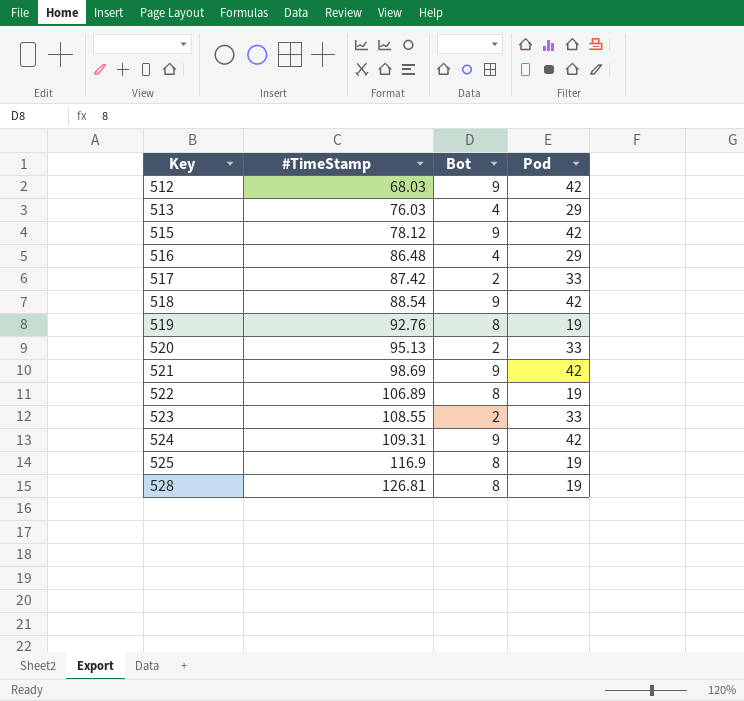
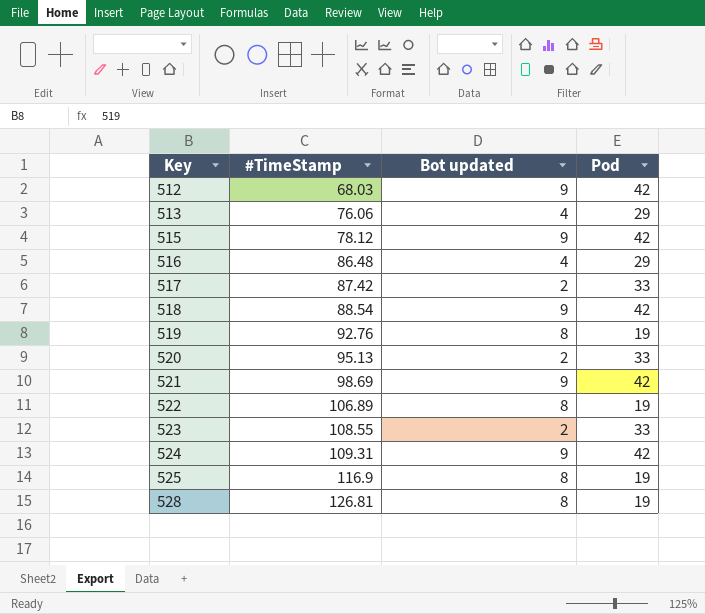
column name: Bot -> Bot updated
513 | #TimeStamp: 76.03 -> 76.06

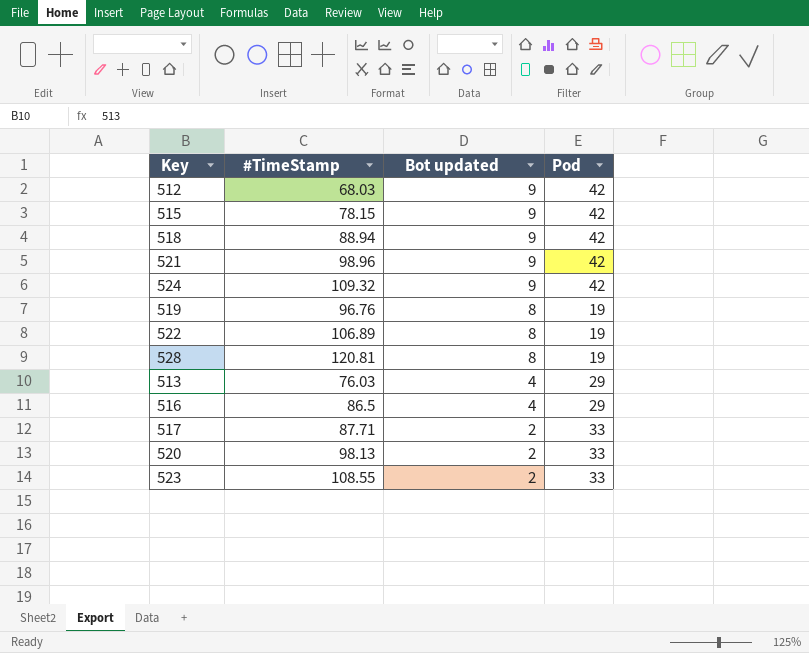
row order: Key ascending -> Bot updated descending
row 525: 116.9 | 8 | 19 -> none
515 | #TimeStamp: 78.12 -> 78.15
518 | #TimeStamp: 88.54 -> 88.94
521 | #TimeStamp: 98.69 -> 98.96
524 | #TimeStamp: 109.31 -> 109.32
519 | #TimeStamp: 92.76 -> 96.76
528 | #TimeStamp: 126.81 -> 120.81
513 | #TimeStamp: 76.06 -> 76.03
516 | #TimeStamp: 86.48 -> 86.5
517 | #TimeStamp: 87.42 -> 87.71
520 | #TimeStamp: 95.13 -> 98.13

